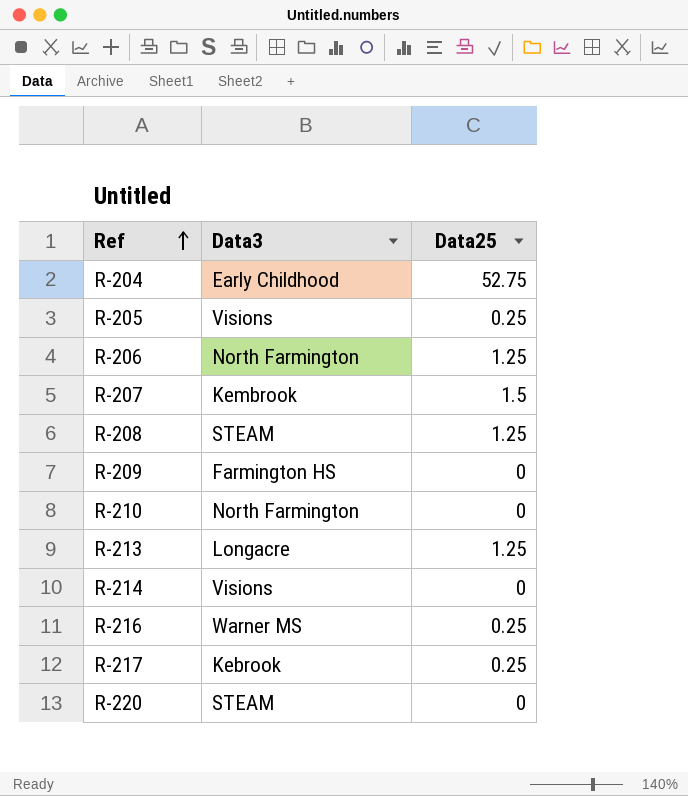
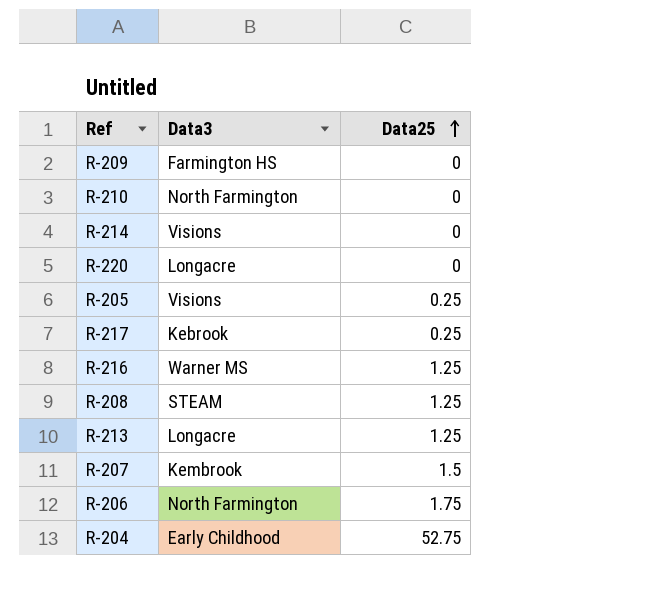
row order: Ref ascending -> Data25 ascending
R-220 | Data3: STEAM -> Longacre
R-216 | Data25: 0.25 -> 1.25
R-206 | Data25: 1.25 -> 1.75

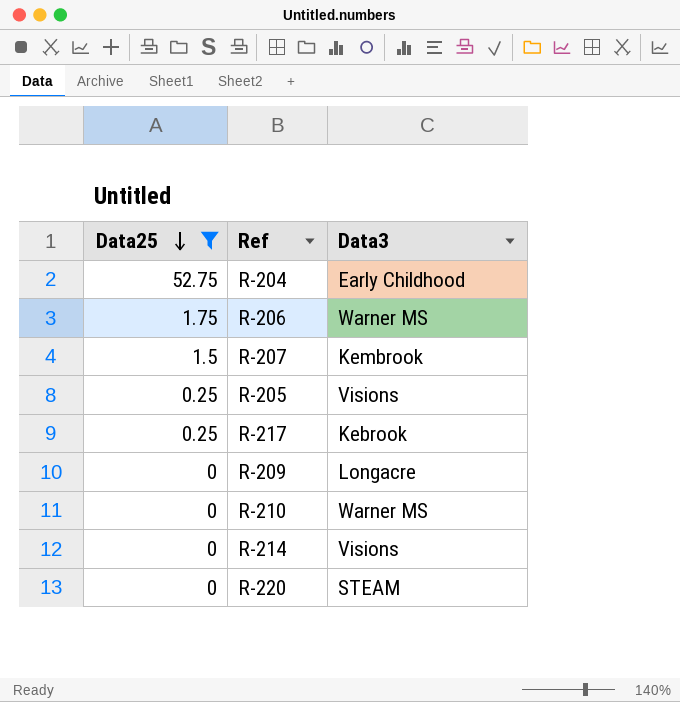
filter: none -> Data25 != 1.25
row order: Data25 ascending -> Data25 descending
column Data25 | position: 3 -> 1
R-206 | Data3: North Farmington -> Warner MS
R-209 | Data3: Farmington HS -> Longacre
R-210 | Data3: North Farmington -> Warner MS
R-220 | Data3: Longacre -> STEAM

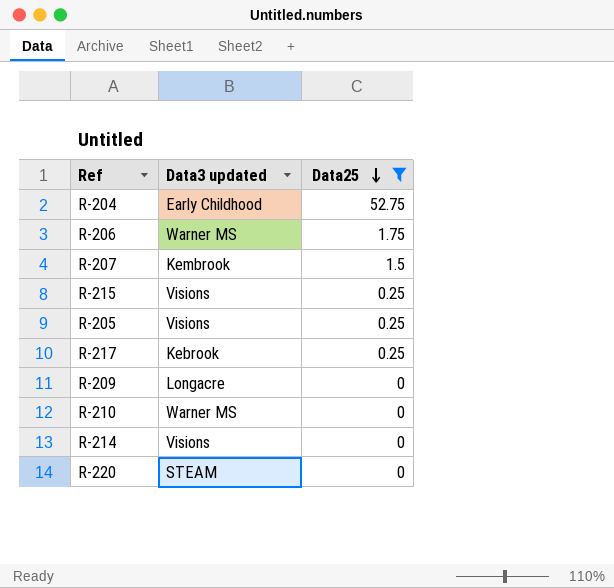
column name: Data3 -> Data3 updated
column Data25 | position: 1 -> 3
row R-215: none -> Visions | 0.25

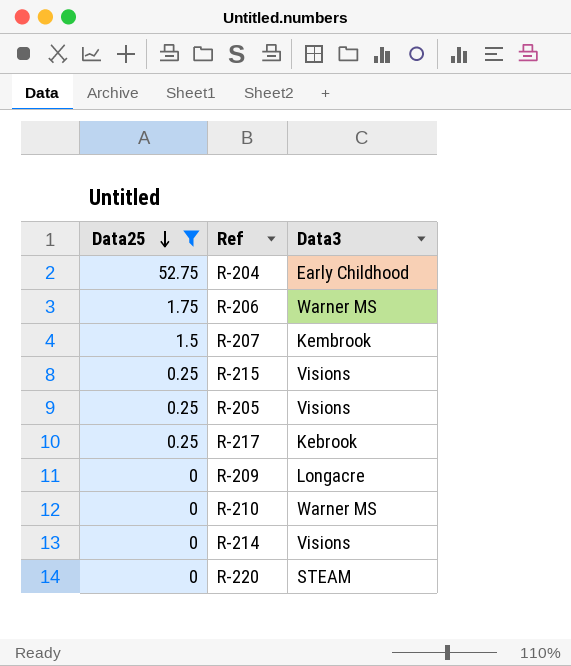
column Data25 | position: 3 -> 1
column name: Data3 updated -> Data3

